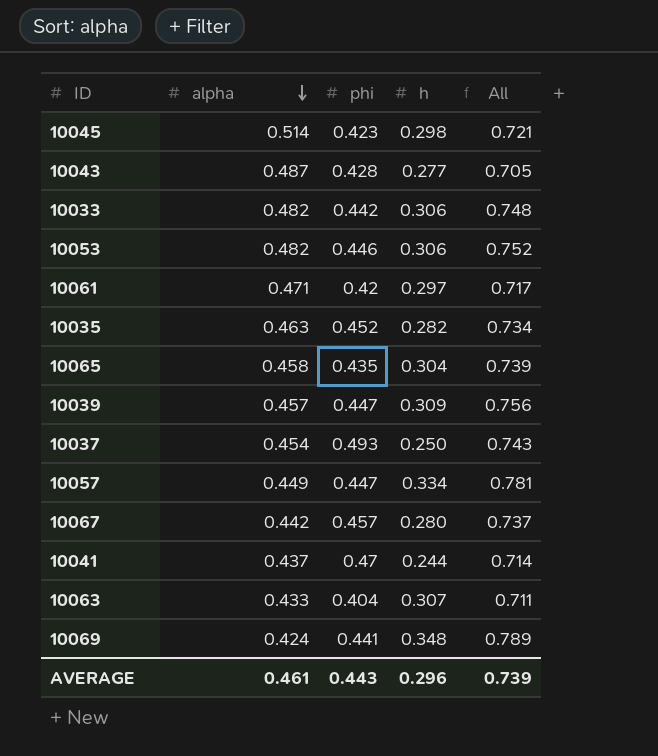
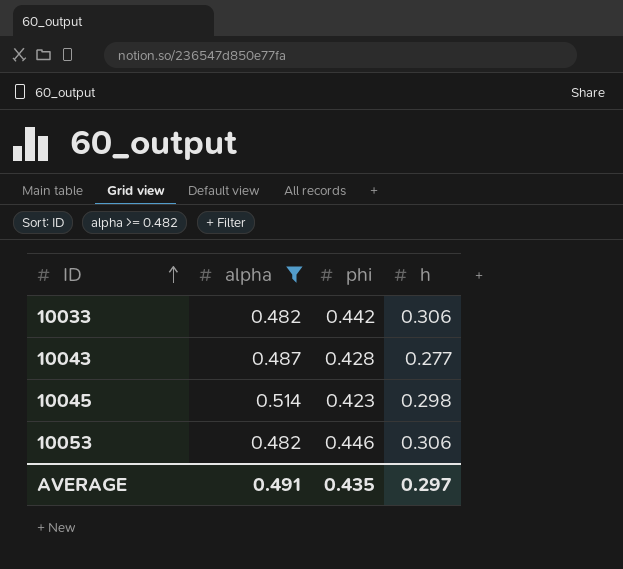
filter: none -> alpha >= 0.482
row order: alpha descending -> ID ascending
column All | formula: [phi] + [h] -> none
AVERAGE | alpha: 0.461 -> 0.491
AVERAGE | phi: 0.443 -> 0.435
AVERAGE | h: 0.296 -> 0.297

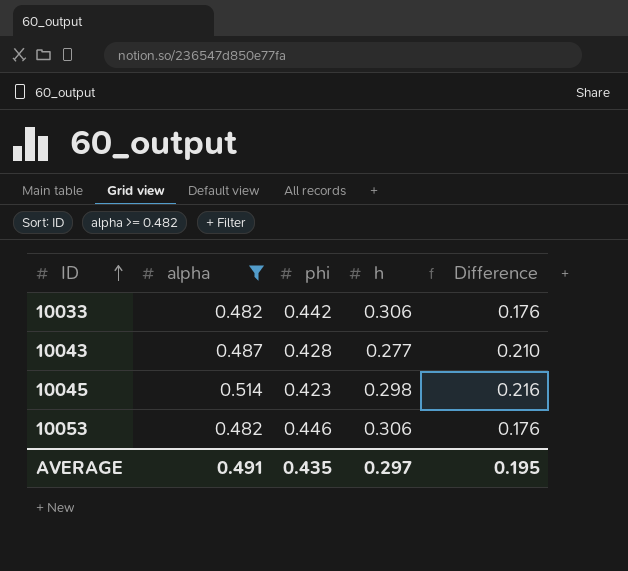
column Difference | formula: none -> [alpha] - [h]

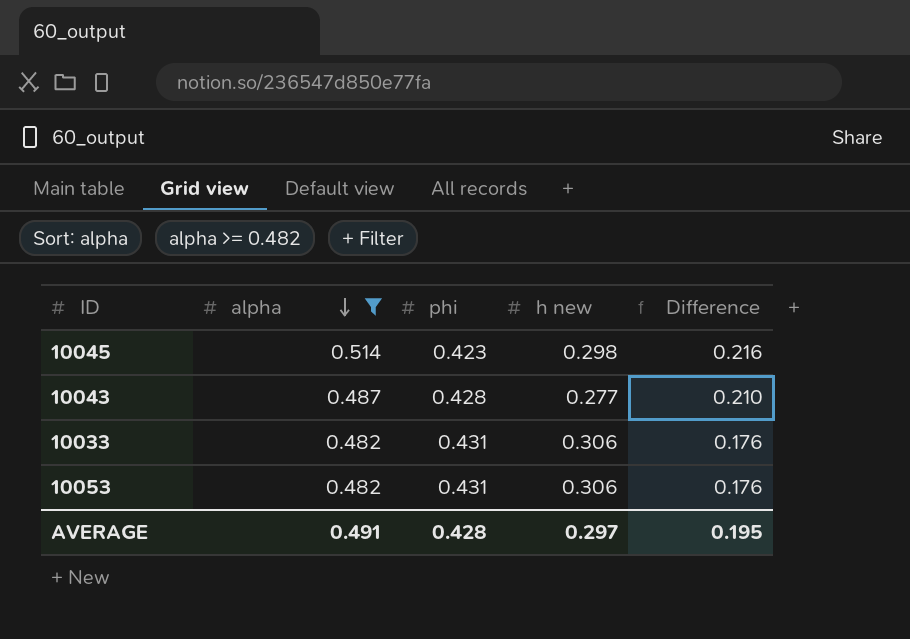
row order: ID ascending -> alpha descending
column name: h -> h new
10033 | phi: 0.442 -> 0.431
10053 | phi: 0.446 -> 0.431
AVERAGE | phi: 0.435 -> 0.428

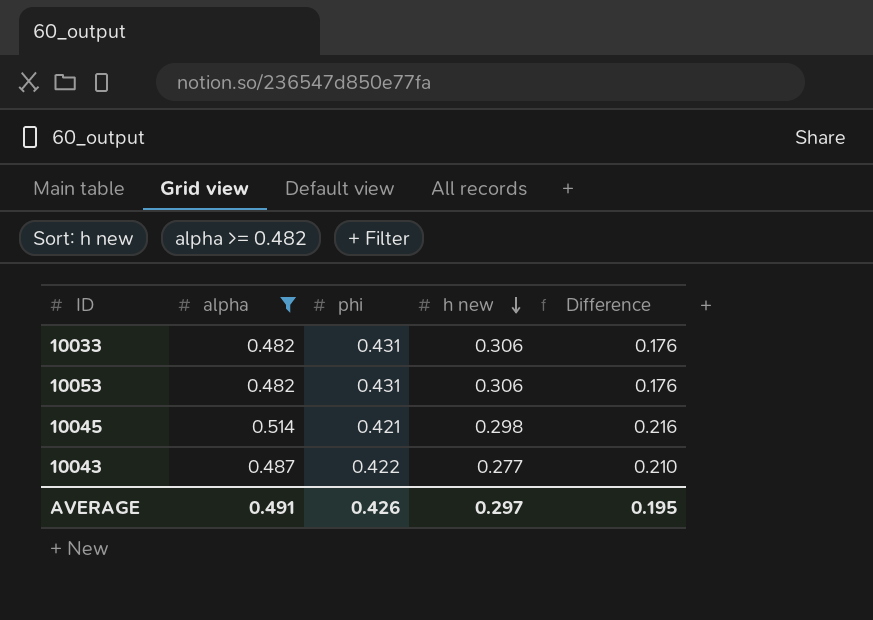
row order: alpha descending -> h new descending
10045 | phi: 0.423 -> 0.421
10043 | phi: 0.428 -> 0.422
AVERAGE | phi: 0.428 -> 0.426

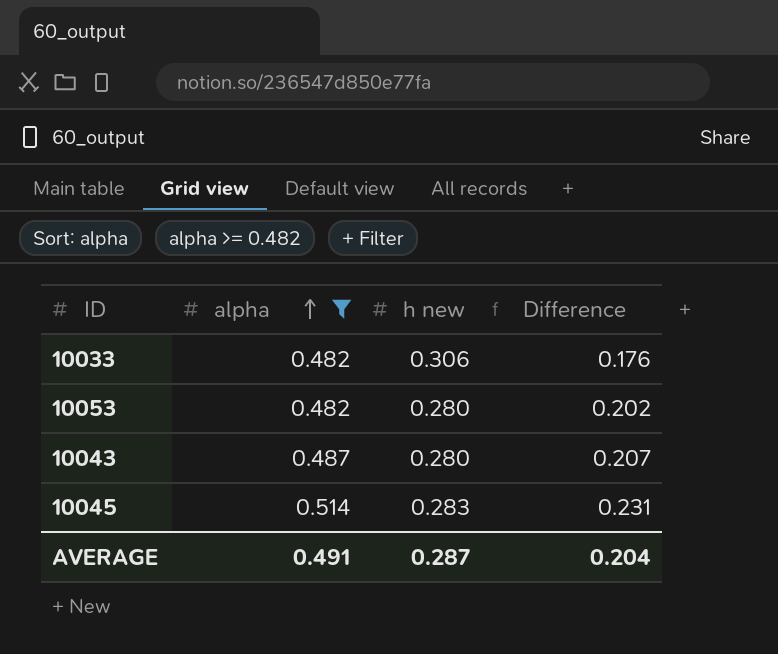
row order: h new descending -> alpha ascending
column phi | position: 3 -> none
10053 | h new: 0.306 -> 0.280
10053 | Difference: 0.176 -> 0.202
10043 | h new: 0.277 -> 0.280
10043 | Difference: 0.210 -> 0.207
10045 | h new: 0.298 -> 0.283
10045 | Difference: 0.216 -> 0.231
AVERAGE | h new: 0.297 -> 0.287
AVERAGE | Difference: 0.195 -> 0.204

